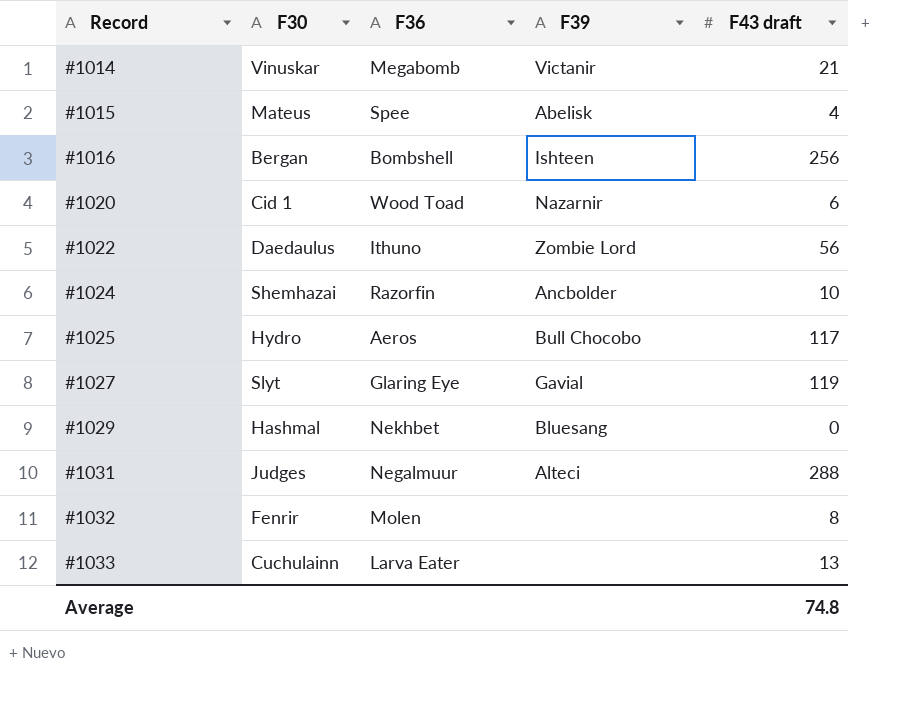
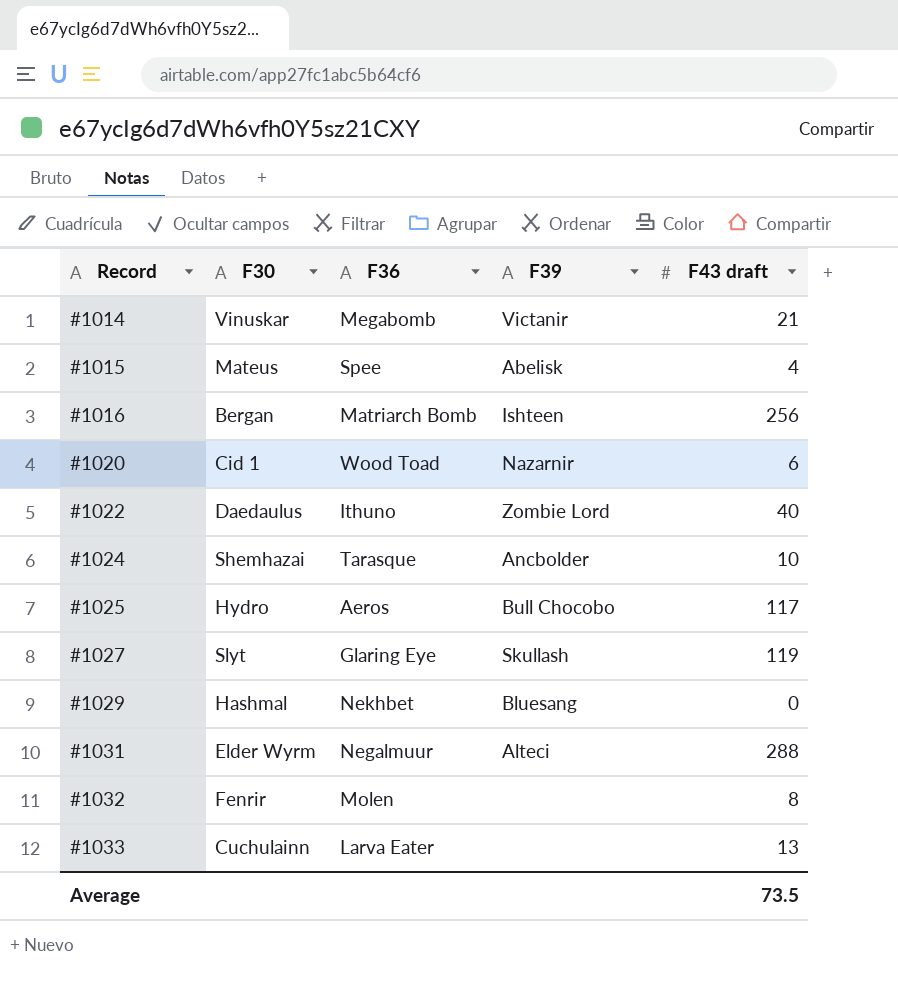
#1016 | F36: Bombshell -> Matriarch Bomb
#1022 | F43 draft: 56 -> 40
#1024 | F36: Razorfin -> Tarasque
#1027 | F39: Gavial -> Skullash
#1031 | F30: Judges -> Elder Wyrm
Average | F43 draft: 74.8 -> 73.5

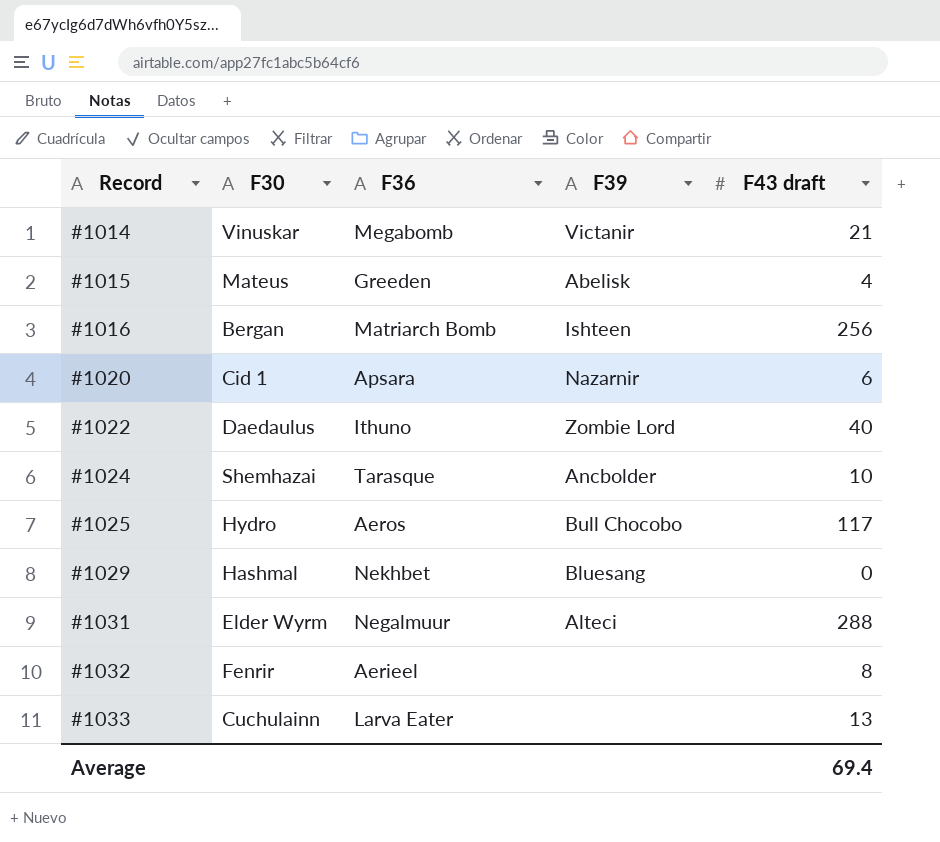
row #1027: Slyt | Glaring Eye | Skullash | 119 -> none
#1015 | F36: Spee -> Greeden
#1020 | F36: Wood Toad -> Apsara
#1032 | F36: Molen -> Aerieel
Average | F43 draft: 73.5 -> 69.4

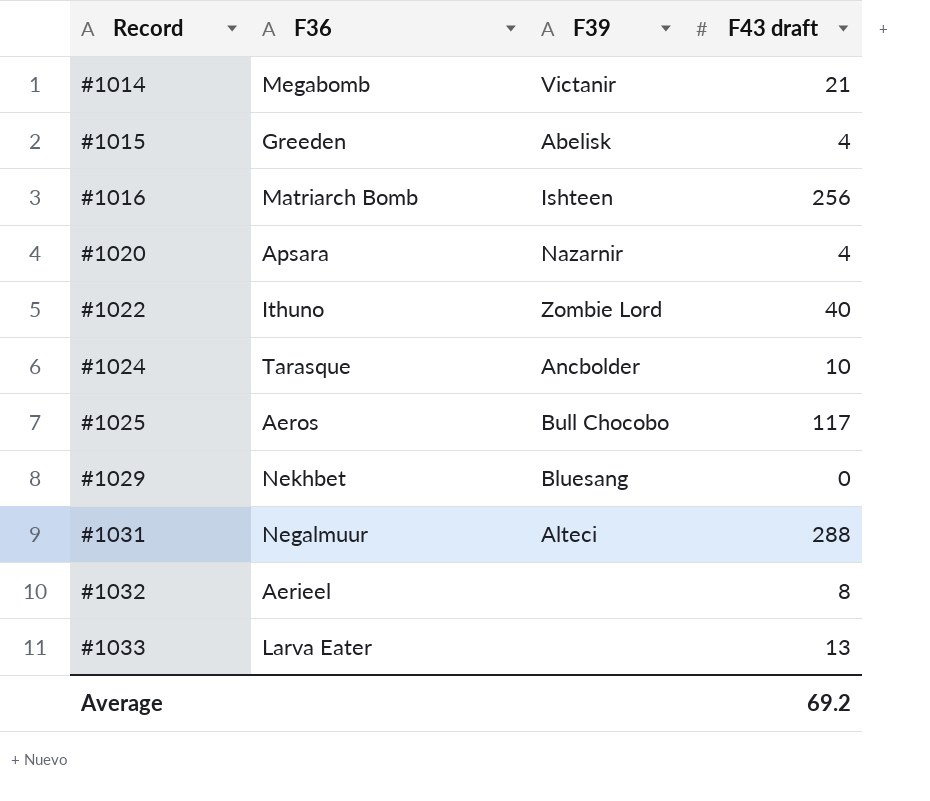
column F30 | position: 2 -> none
#1020 | F43 draft: 6 -> 4
Average | F43 draft: 69.4 -> 69.2

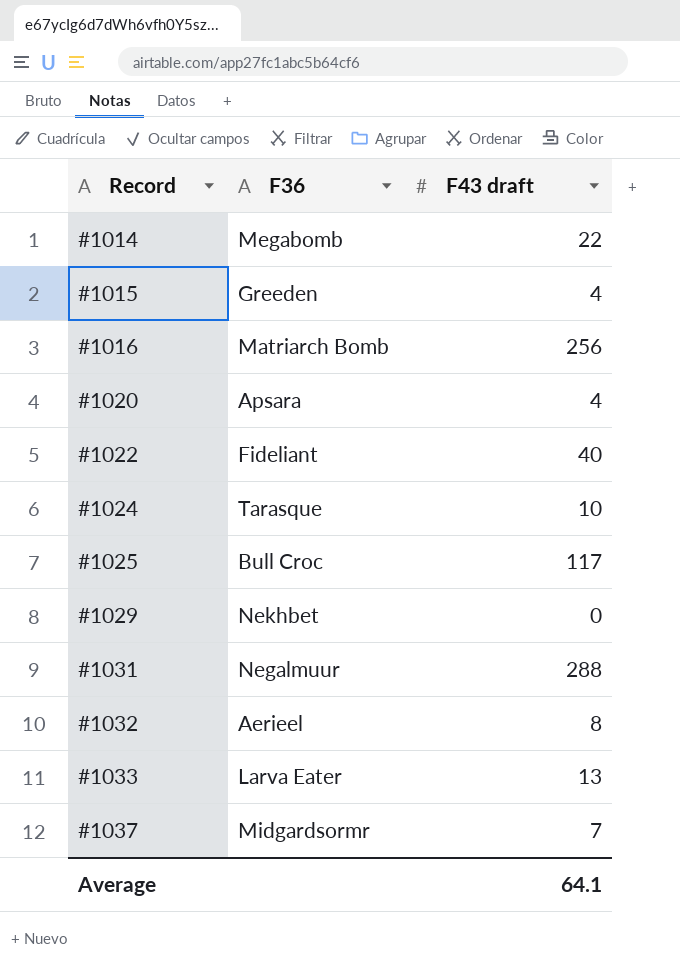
column F39 | position: 3 -> none
#1014 | F43 draft: 21 -> 22
#1022 | F36: Ithuno -> Fideliant
#1025 | F36: Aeros -> Bull Croc
row #1037: none -> Midgardsormr | 7
Average | F43 draft: 69.2 -> 64.1

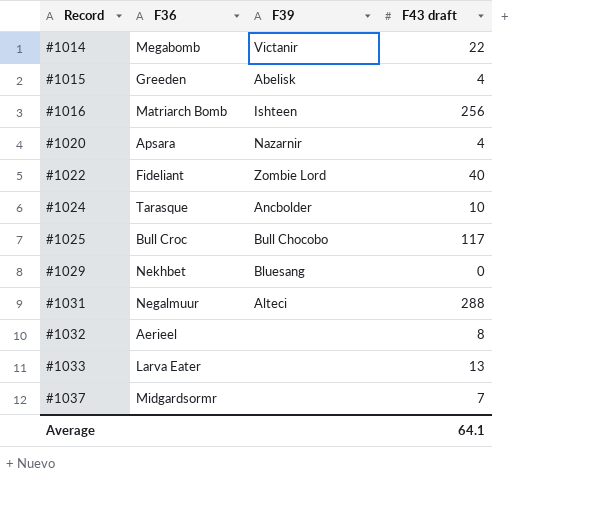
column F39 | position: none -> 3

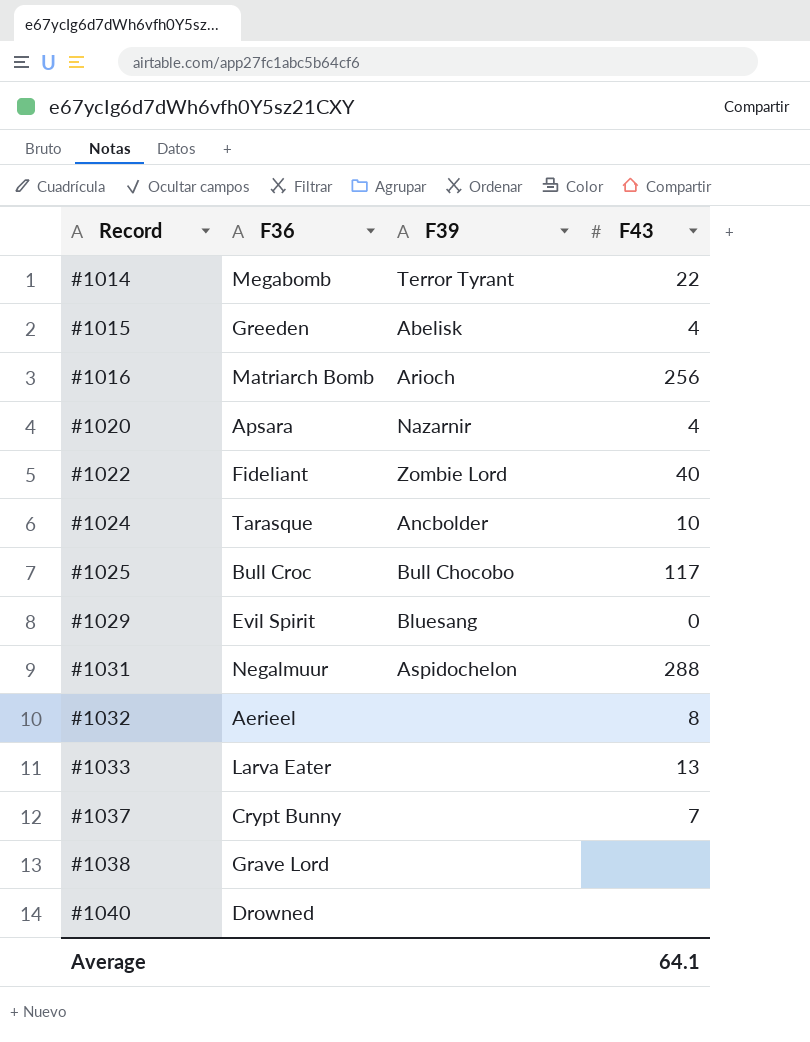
column name: F43 draft -> F43
#1014 | F39: Victanir -> Terror Tyrant
#1016 | F39: Ishteen -> Arioch
#1029 | F36: Nekhbet -> Evil Spirit
#1031 | F39: Alteci -> Aspidochelon
#1037 | F36: Midgardsormr -> Crypt Bunny
row #1038: none -> Grave Lord | none | none
row #1040: none -> Drowned | none | none

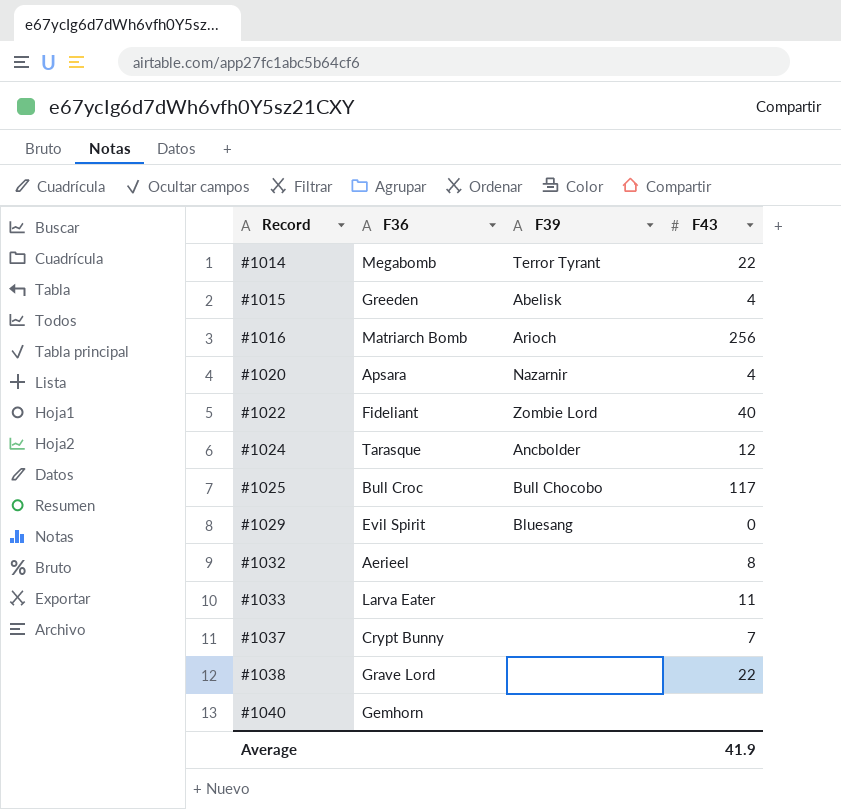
row #1031: Negalmuur | Aspidochelon | 288 -> none
#1024 | F43: 10 -> 12
#1033 | F43: 13 -> 11
#1038 | F43: none -> 22
#1040 | F36: Drowned -> Gemhorn
Average | F43: 64.1 -> 41.9

